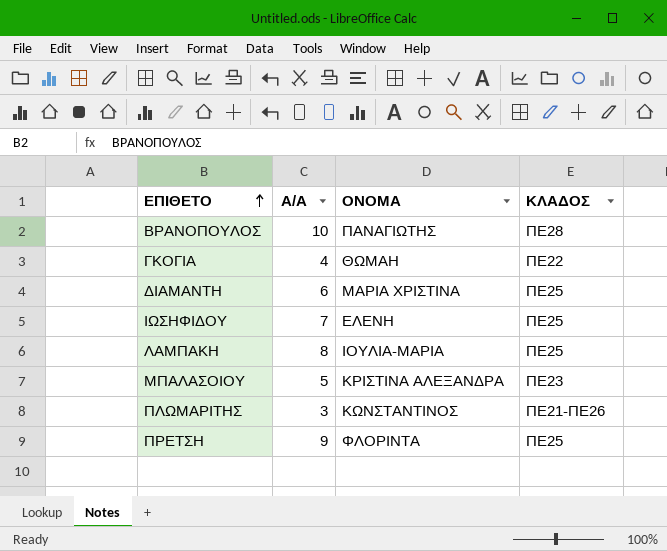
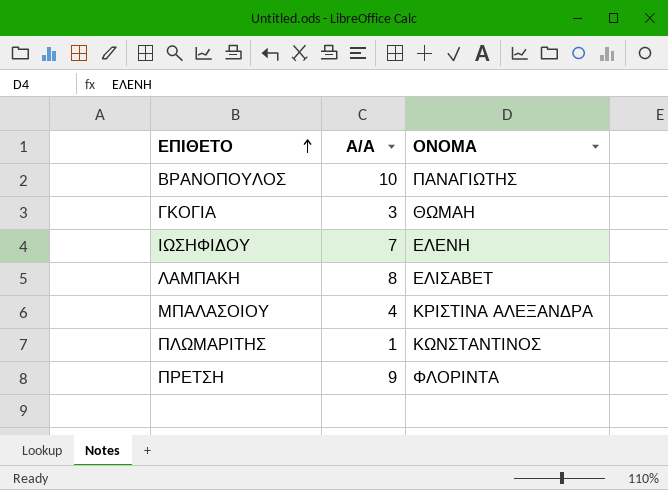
column ΚΛΑΔΟΣ | position: 4 -> none
row ΔΙΑΜΑΝΤΗ: 6 | ΜΑΡΙΑ ΧΡΙΣΤΙΝΑ | ΠΕ25 -> none
ΓΚΟΓΙΑ | Α/Α: 4 -> 3
ΛΑΜΠΑΚΗ | ΟΝΟΜΑ: ΙΟΥΛΙΑ-ΜΑΡΙΑ -> ΕΛΙΣΑΒΕΤ
ΜΠΑΛΑΣΟΙΟΥ | Α/Α: 5 -> 4
ΠΛΩΜΑΡΙΤΗΣ | Α/Α: 3 -> 1

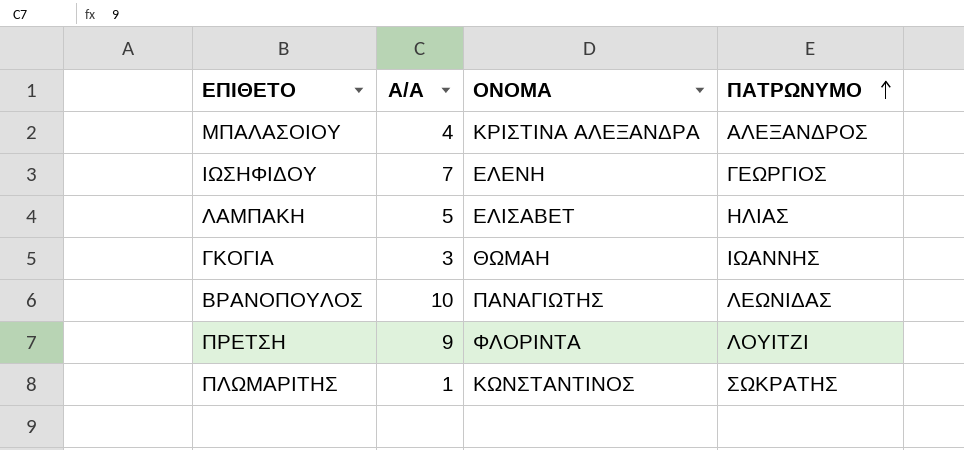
row order: ΕΠΙΘΕΤΟ ascending -> ΠΑΤΡΩΝΥΜΟ ascending
column ΠΑΤΡΩΝΥΜΟ | position: none -> 4
ΛΑΜΠΑΚΗ | Α/Α: 8 -> 5

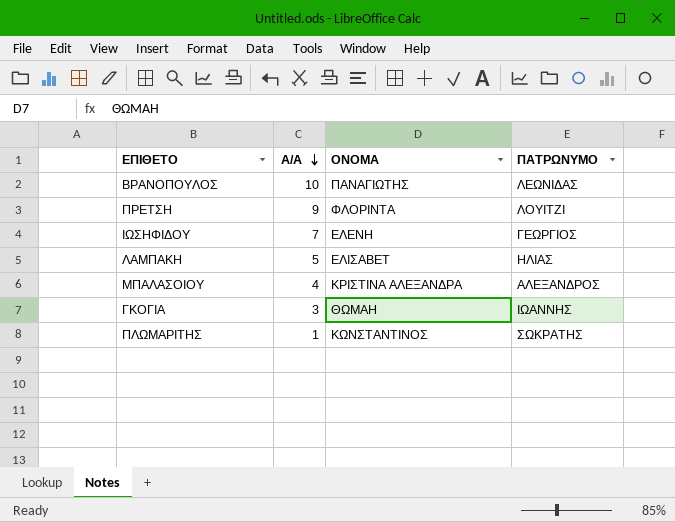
row order: ΠΑΤΡΩΝΥΜΟ ascending -> Α/Α descending

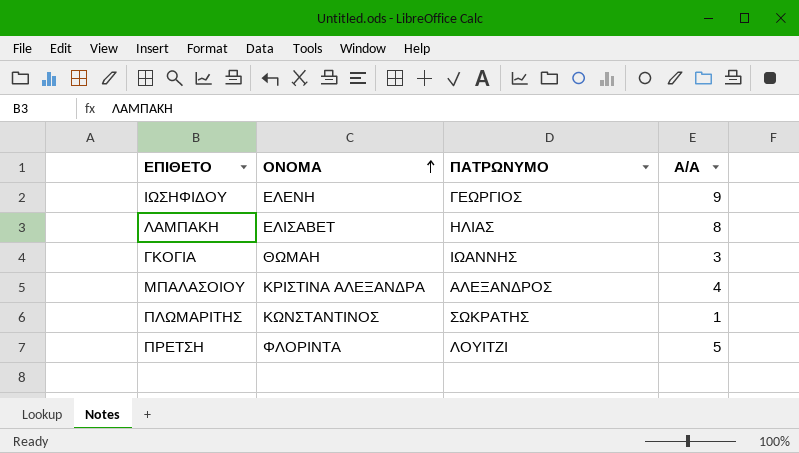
row order: Α/Α descending -> ΟΝΟΜΑ ascending
column Α/Α | position: 2 -> 4
row ΒΡΑΝΟΠΟΥΛΟΣ: 10 | ΠΑΝΑΓΙΩΤΗΣ | ΛΕΩΝΙΔΑΣ -> none
ΙΩΣΗΦΙΔΟΥ | Α/Α: 7 -> 9
ΛΑΜΠΑΚΗ | Α/Α: 5 -> 8
ΠΡΕΤΣΗ | Α/Α: 9 -> 5

